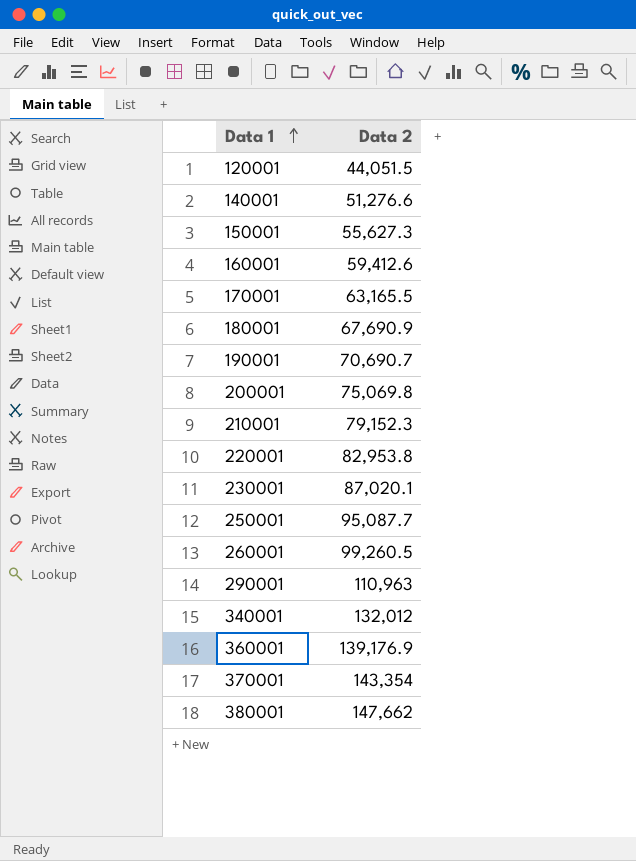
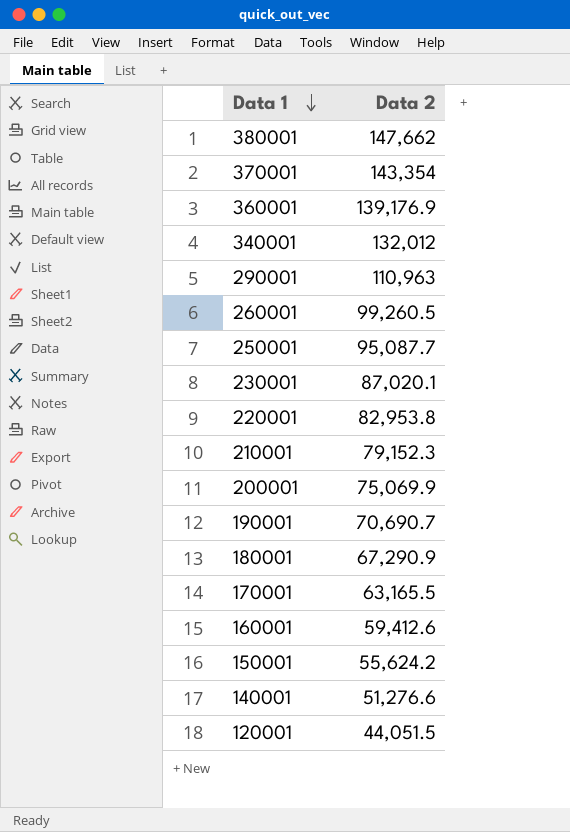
row order: Data 1 ascending -> Data 1 descending
200001 | Data 2: 75,069.8 -> 75,069.9
180001 | Data 2: 67,690.9 -> 67,290.9
150001 | Data 2: 55,627.3 -> 55,624.2

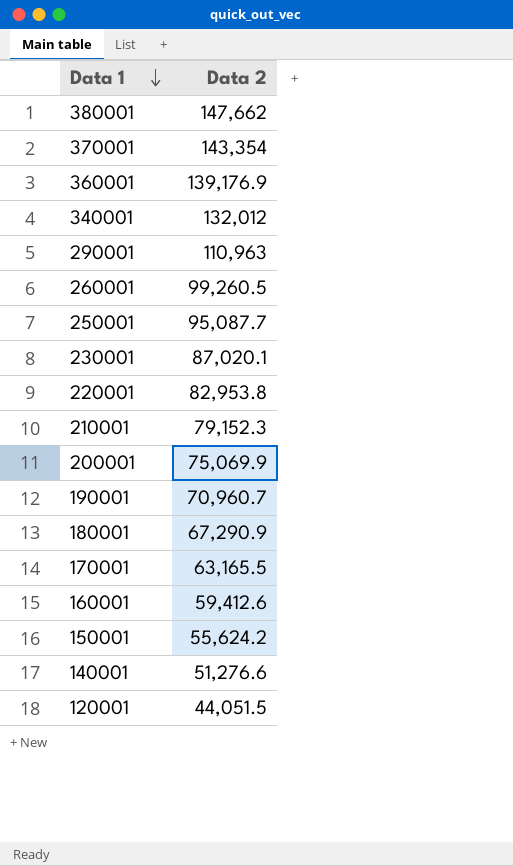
190001 | Data 2: 70,690.7 -> 70,960.7

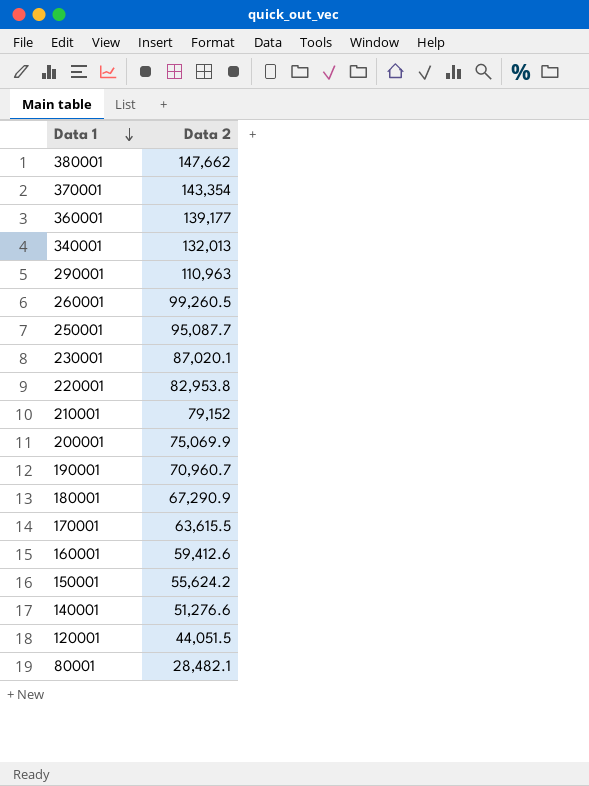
360001 | Data 2: 139,176.9 -> 139,177
340001 | Data 2: 132,012 -> 132,013
210001 | Data 2: 79,152.3 -> 79,152
170001 | Data 2: 63,165.5 -> 63,615.5
row 80001: none -> 28,482.1

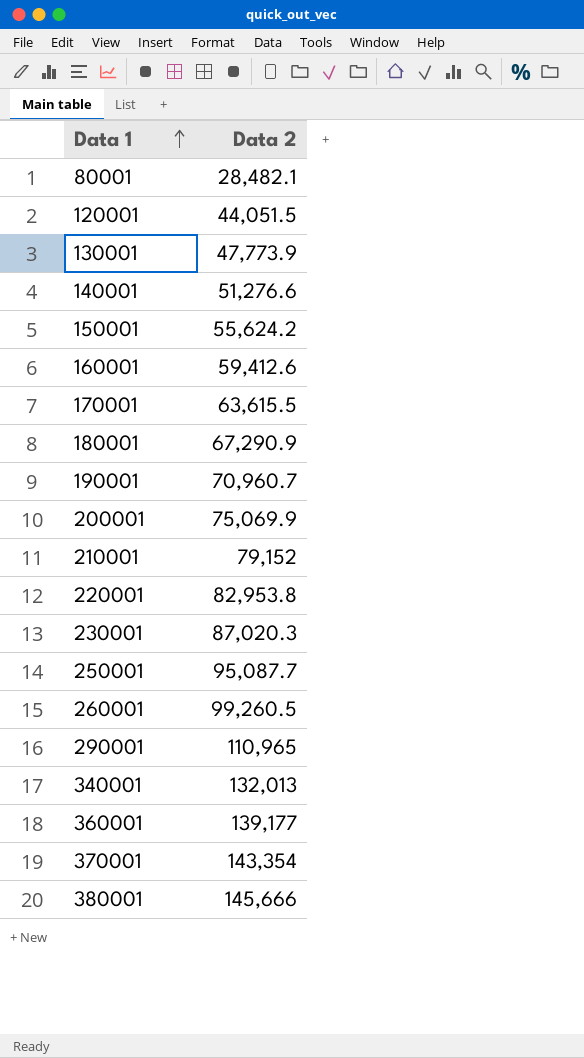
row order: Data 1 descending -> Data 1 ascending
row 130001: none -> 47,773.9
230001 | Data 2: 87,020.1 -> 87,020.3
290001 | Data 2: 110,963 -> 110,965
380001 | Data 2: 147,662 -> 145,666

